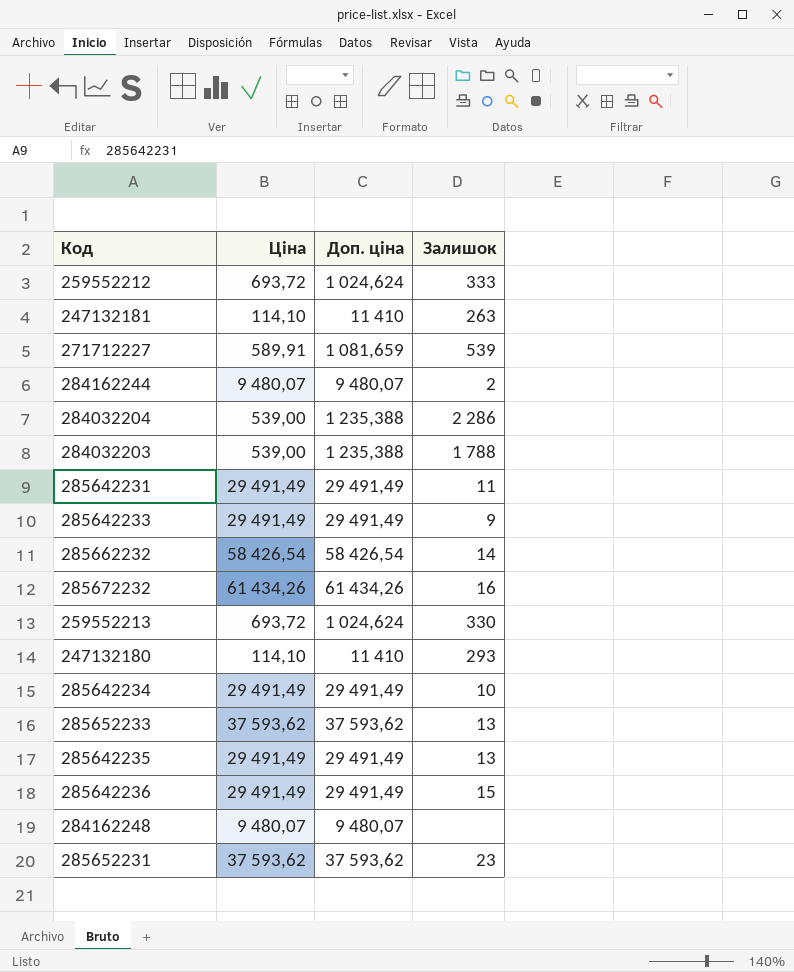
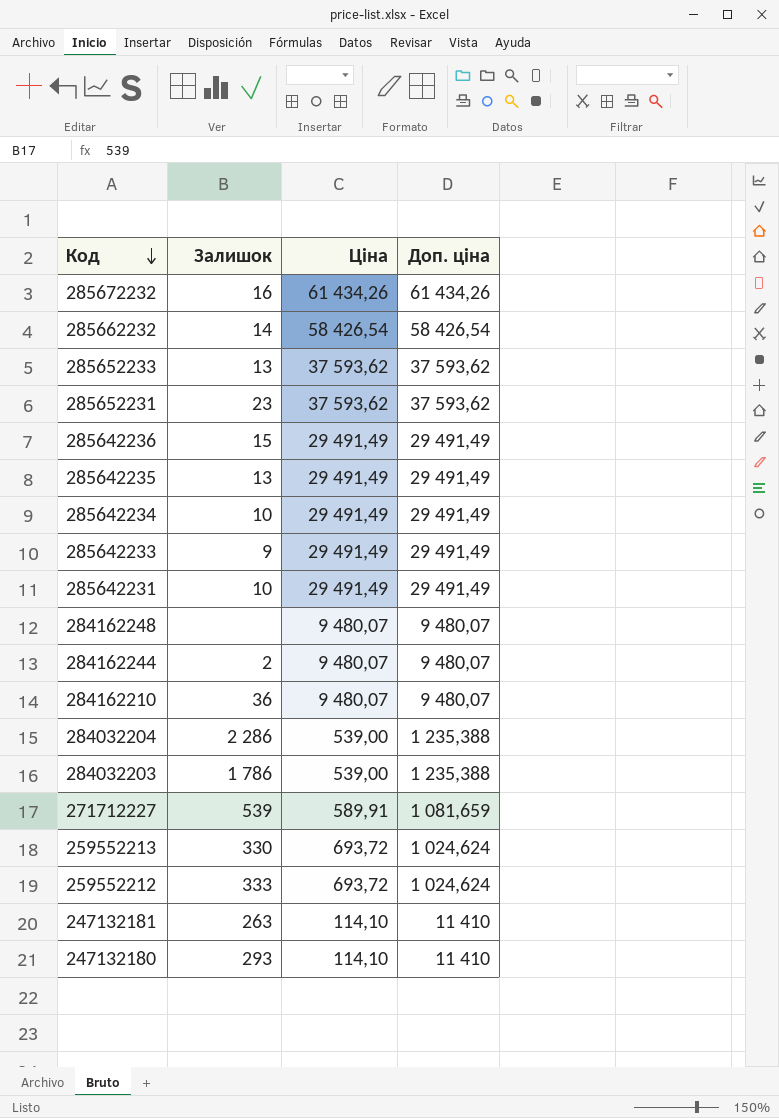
row order: none -> Код descending
column Залишок | position: 4 -> 2
285642231 | Залишок: 11 -> 10
row 284162210: none -> 36 | 9 480,07 | 9 480,07
284032203 | Залишок: 1 788 -> 1 786

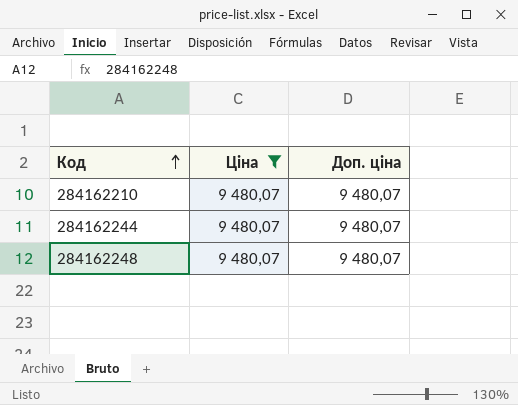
filter: none -> Ціна = 9 480,07
row order: Код descending -> Код ascending
column Залишок | position: 2 -> none

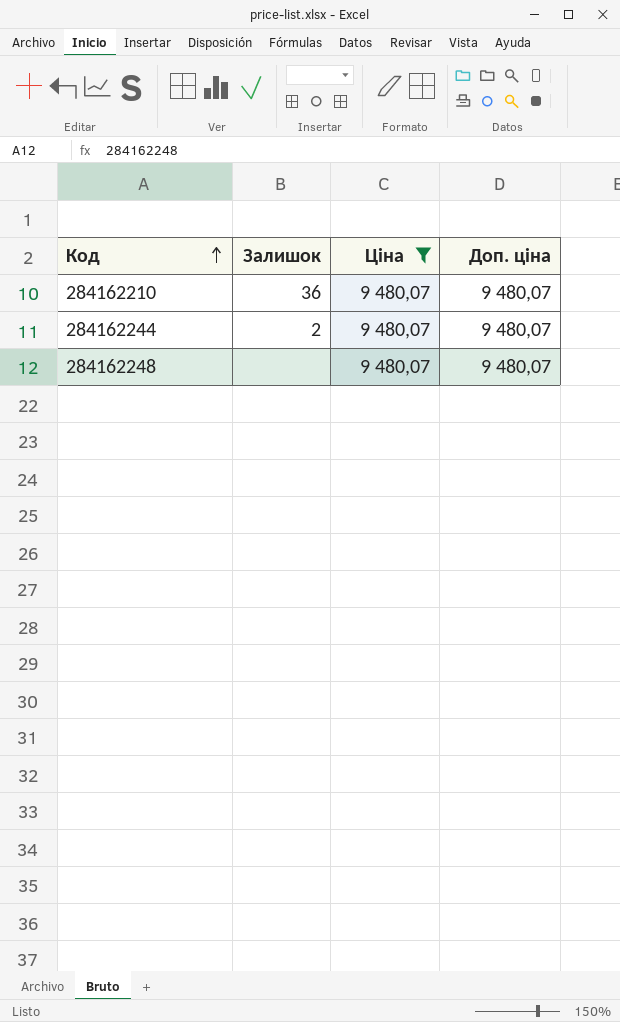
column Залишок | position: none -> 2

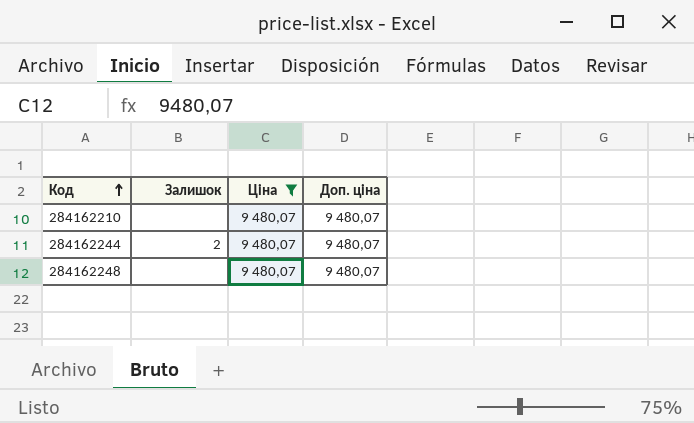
284162210 | Залишок: 36 -> none

